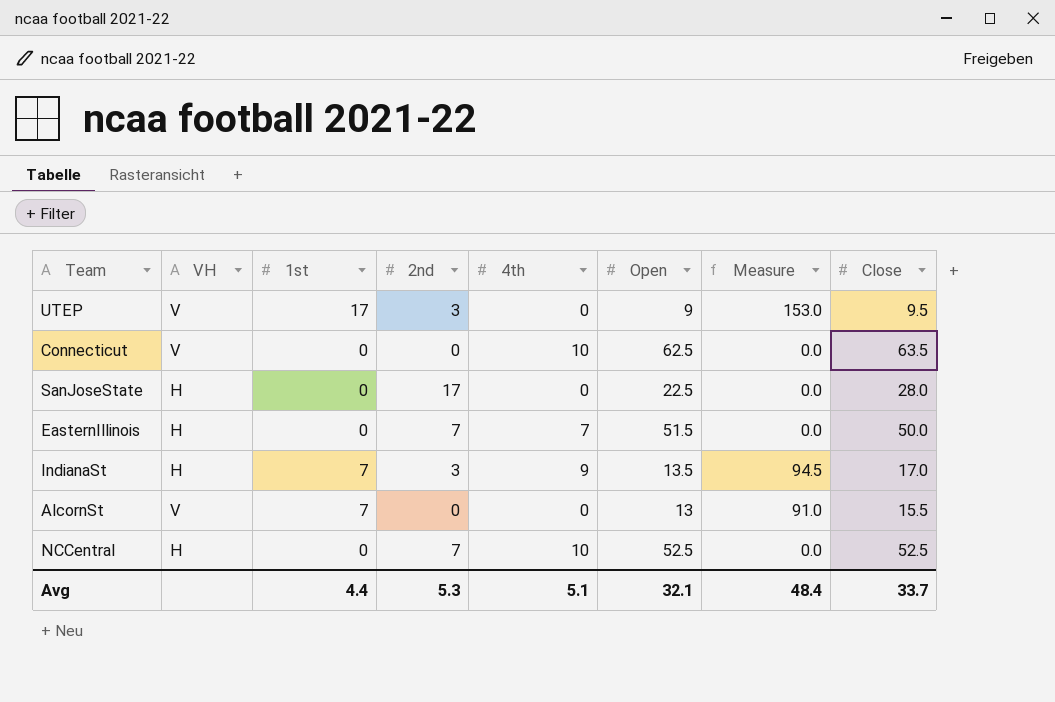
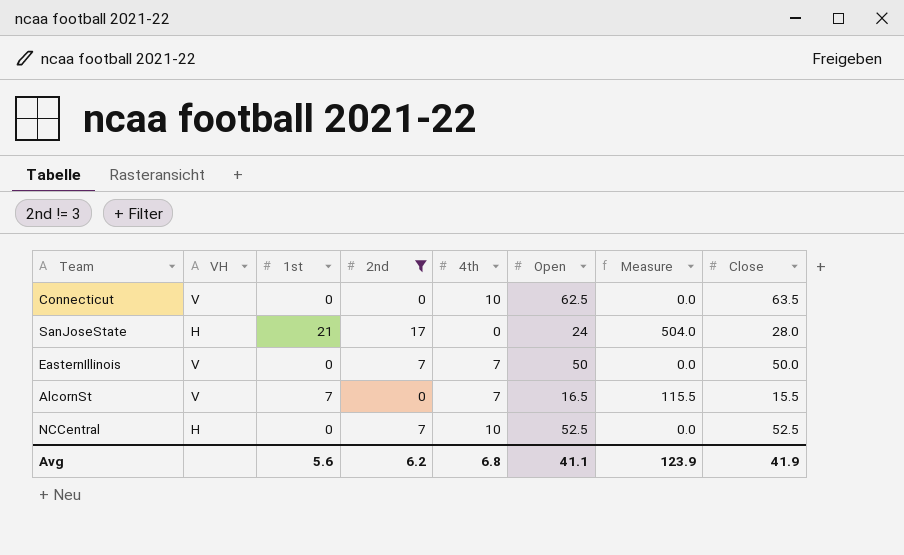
filter: none -> 2nd != 3
SanJoseState | 1st: 0 -> 21
SanJoseState | Open: 22.5 -> 24
SanJoseState | Measure: 0.0 -> 504.0
EasternIllinois | VH: H -> V
EasternIllinois | Open: 51.5 -> 50
AlcornSt | 4th: 0 -> 7
AlcornSt | Open: 13 -> 16.5
AlcornSt | Measure: 91.0 -> 115.5
Avg | 1st: 4.4 -> 5.6
Avg | 2nd: 5.3 -> 6.2
Avg | 4th: 5.1 -> 6.8
Avg | Open: 32.1 -> 41.1
Avg | Measure: 48.4 -> 123.9
Avg | Close: 33.7 -> 41.9

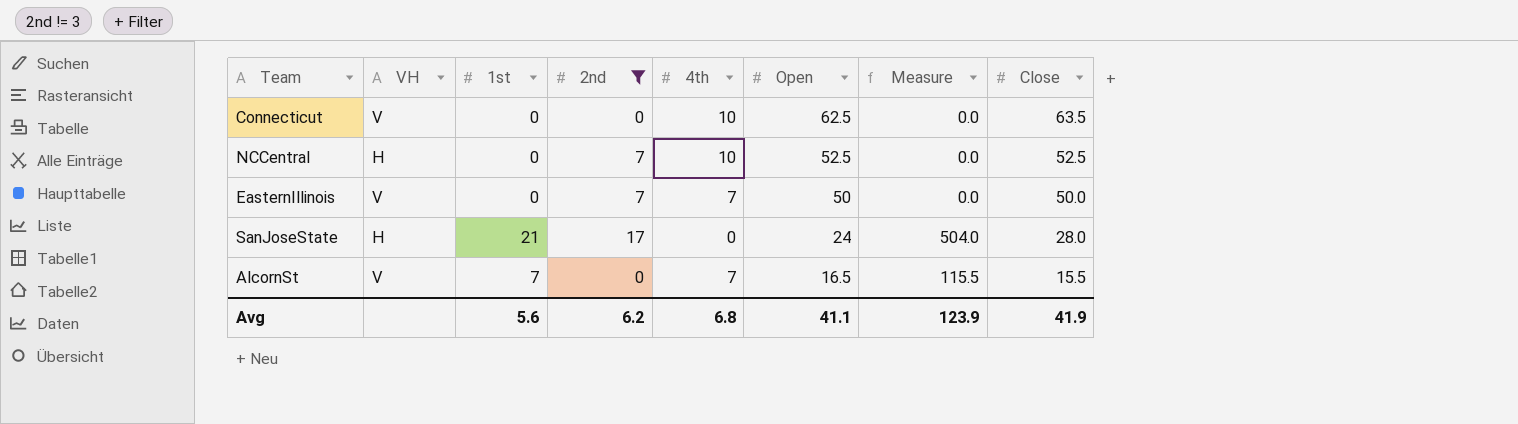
row order: none -> Open descending

